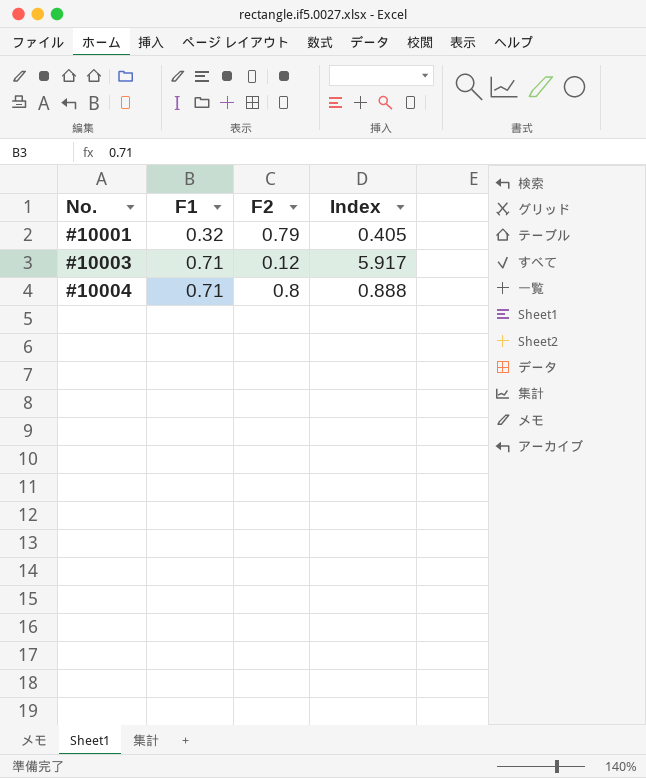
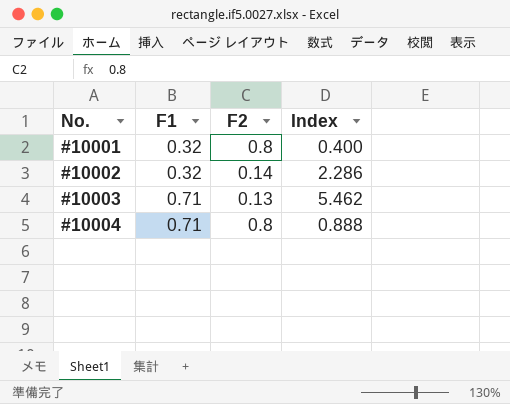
#10001 | F2: 0.79 -> 0.8
#10001 | Index: 0.405 -> 0.400
row #10002: none -> 0.32 | 0.14 | 2.286
#10003 | F2: 0.12 -> 0.13
#10003 | Index: 5.917 -> 5.462

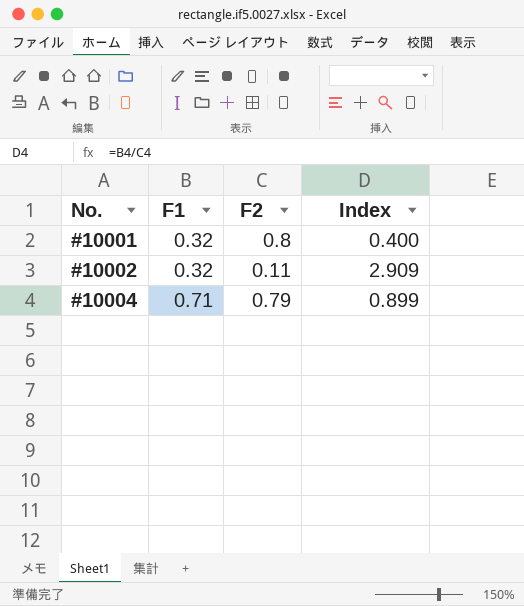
row #10003: 0.71 | 0.13 | 5.462 -> none
#10002 | F2: 0.14 -> 0.11
#10002 | Index: 2.286 -> 2.909
#10004 | F2: 0.8 -> 0.79
#10004 | Index: 0.888 -> 0.899

